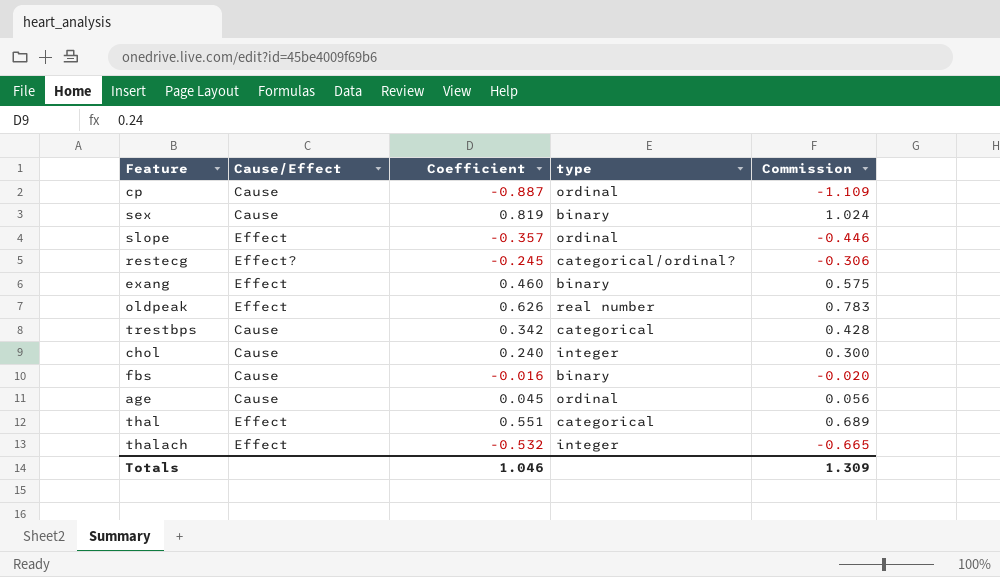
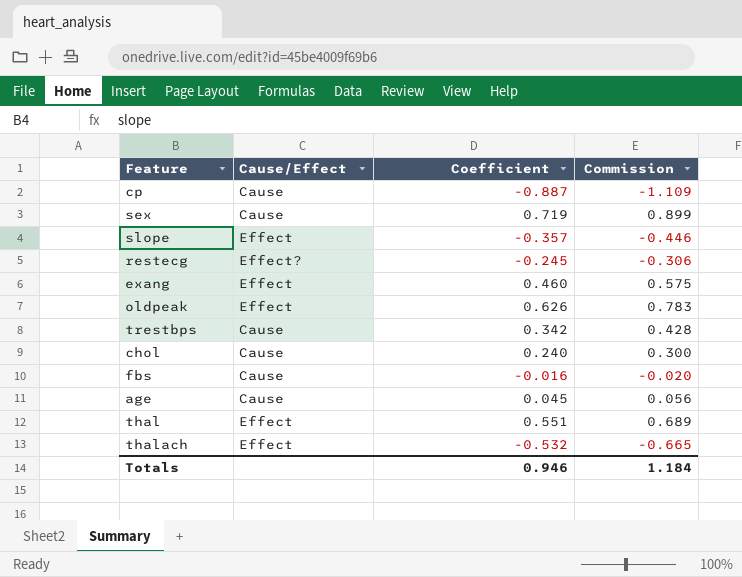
column type | position: 4 -> none
sex | Coefficient: 0.819 -> 0.719
sex | Commission: 1.024 -> 0.899
Totals | Coefficient: 1.046 -> 0.946
Totals | Commission: 1.309 -> 1.184

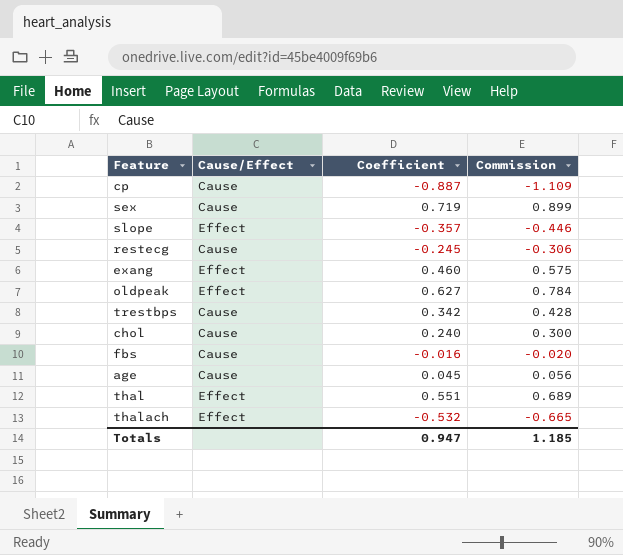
restecg | Cause/Effect: Effect? -> Cause
oldpeak | Coefficient: 0.626 -> 0.627
oldpeak | Commission: 0.783 -> 0.784
Totals | Coefficient: 0.946 -> 0.947
Totals | Commission: 1.184 -> 1.185

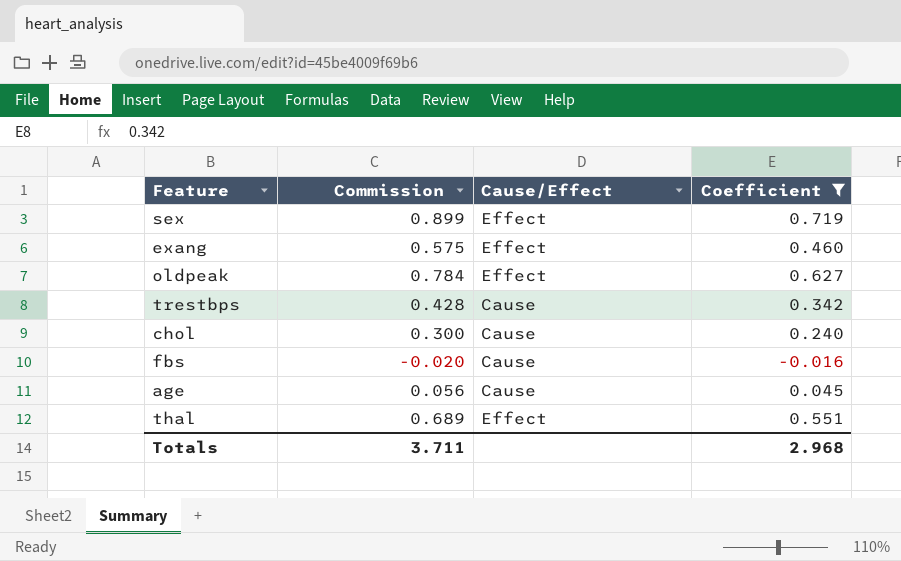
filter: none -> Coefficient >= -0.016
column Commission | position: 4 -> 2
sex | Cause/Effect: Cause -> Effect
Totals | Commission: 1.185 -> 3.711
Totals | Coefficient: 0.947 -> 2.968

